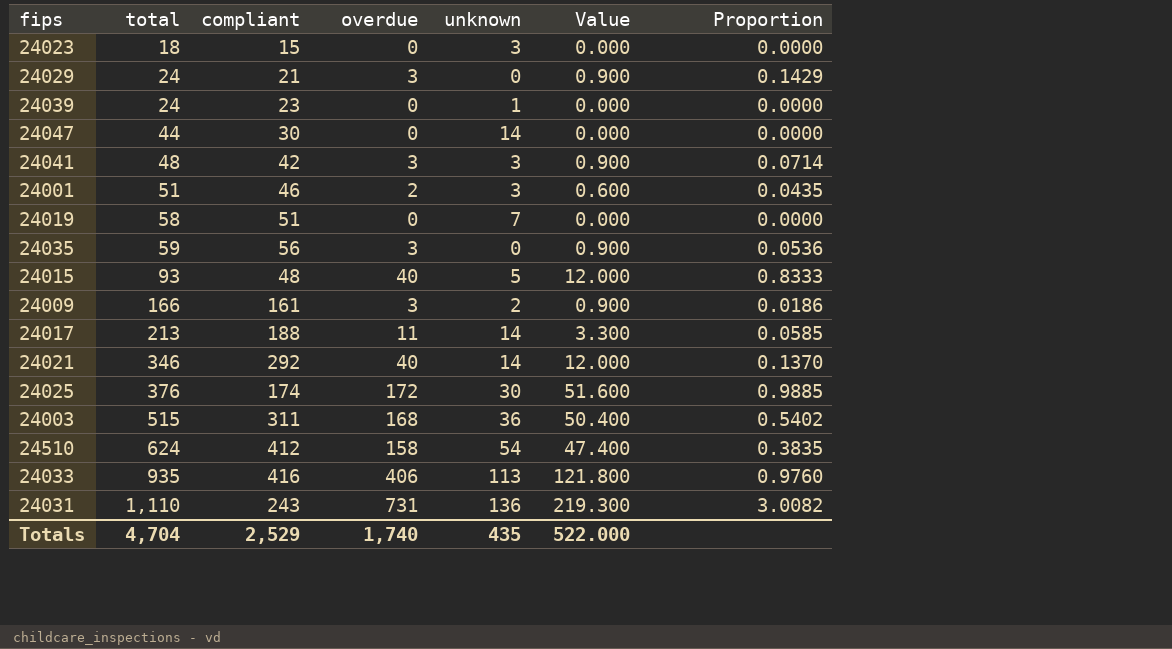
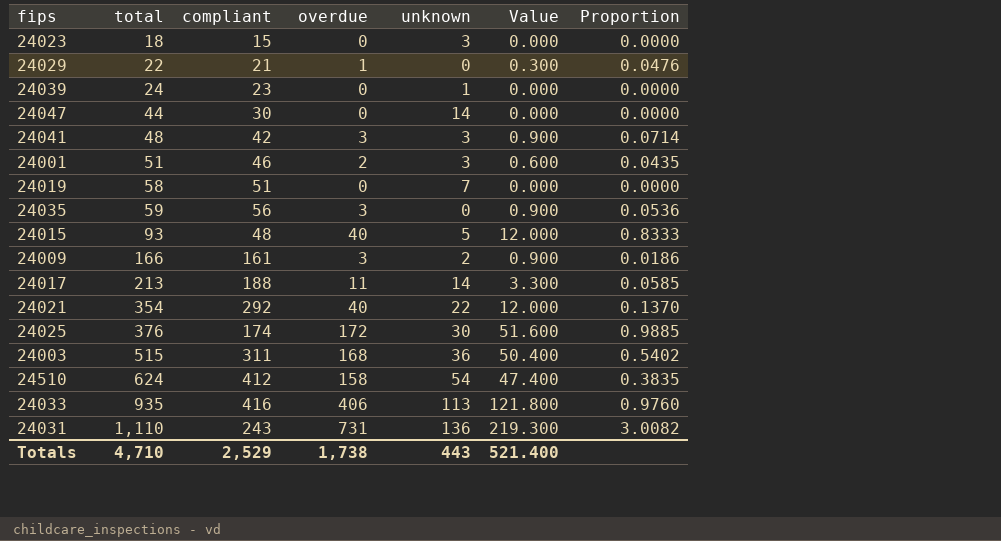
24029 | total: 24 -> 22
24029 | overdue: 3 -> 1
24029 | Value: 0.900 -> 0.300
24029 | Proportion: 0.1429 -> 0.0476
24021 | total: 346 -> 354
24021 | unknown: 14 -> 22
Totals | total: 4,704 -> 4,710
Totals | overdue: 1,740 -> 1,738
Totals | unknown: 435 -> 443
Totals | Value: 522.000 -> 521.400

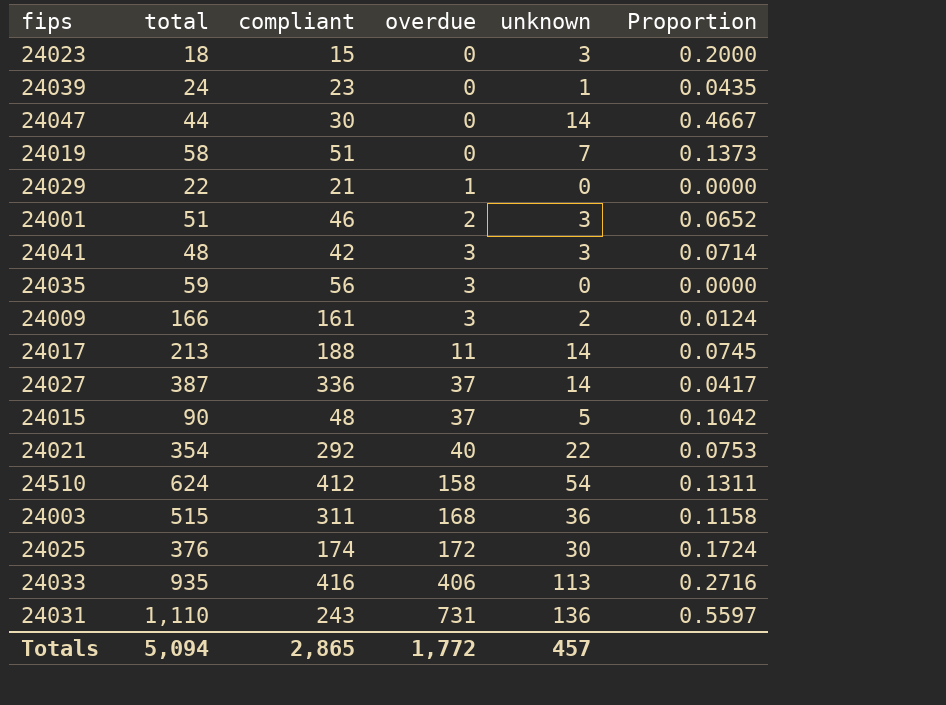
row order: total ascending -> overdue ascending
column Value | formula: [overdue] * 0.3 -> none
column Proportion | formula: [overdue] / [compliant] -> [unknown] / [compliant]
row 24027: none -> 387 | 336 | 37 | 14 | 0.0417
24015 | total: 93 -> 90
24015 | overdue: 40 -> 37
Totals | total: 4,710 -> 5,094
Totals | compliant: 2,529 -> 2,865
Totals | overdue: 1,738 -> 1,772
Totals | unknown: 443 -> 457

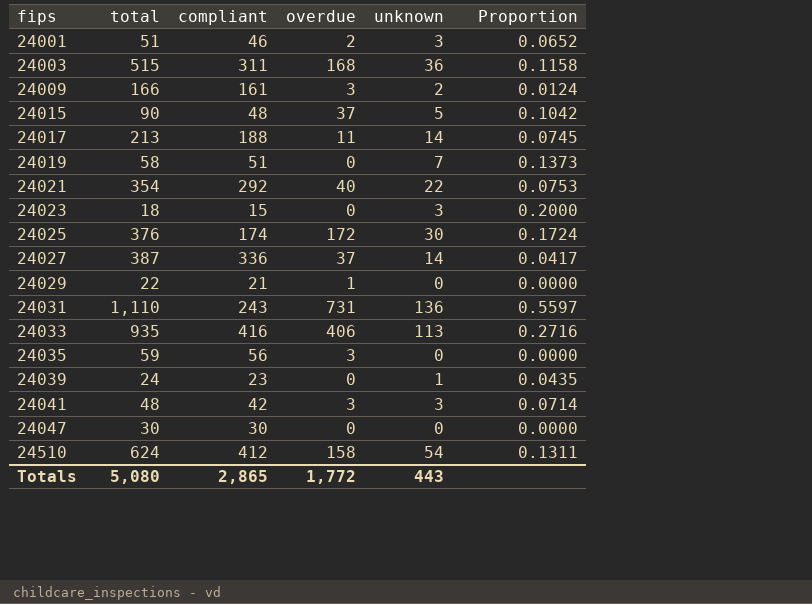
row order: overdue ascending -> fips ascending
24047 | total: 44 -> 30
24047 | unknown: 14 -> 0
24047 | Proportion: 0.4667 -> 0.0000
Totals | total: 5,094 -> 5,080
Totals | unknown: 457 -> 443

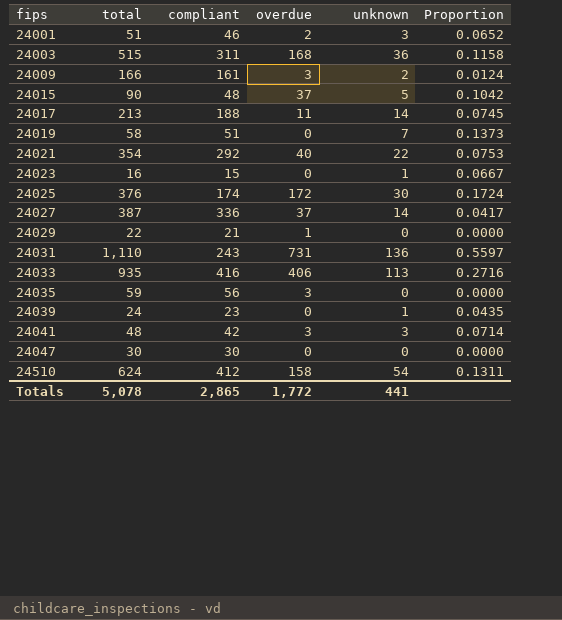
24023 | total: 18 -> 16
24023 | unknown: 3 -> 1
24023 | Proportion: 0.2000 -> 0.0667
Totals | total: 5,080 -> 5,078
Totals | unknown: 443 -> 441

